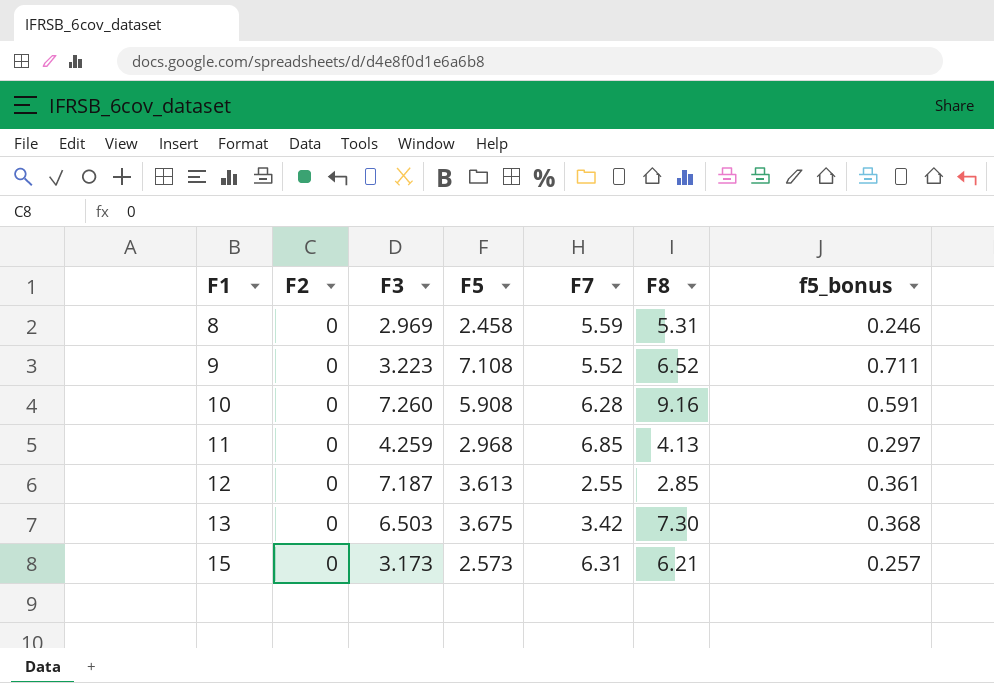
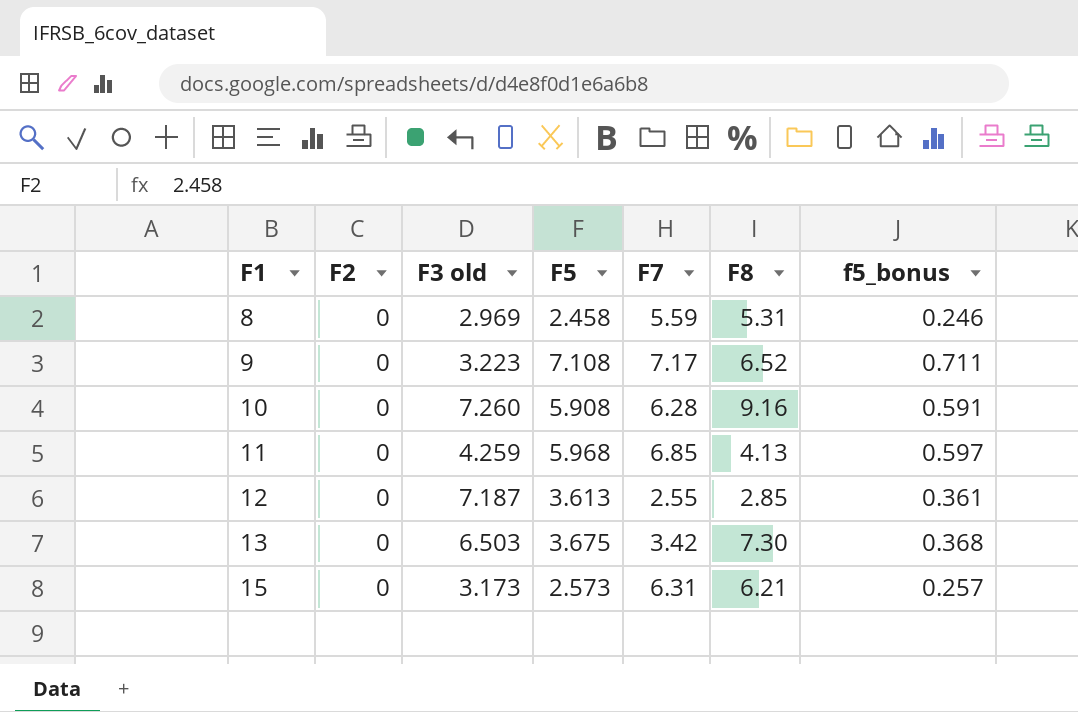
column name: F3 -> F3 old
9 | F7: 5.52 -> 7.17
11 | F5: 2.968 -> 5.968
11 | f5_bonus: 0.297 -> 0.597

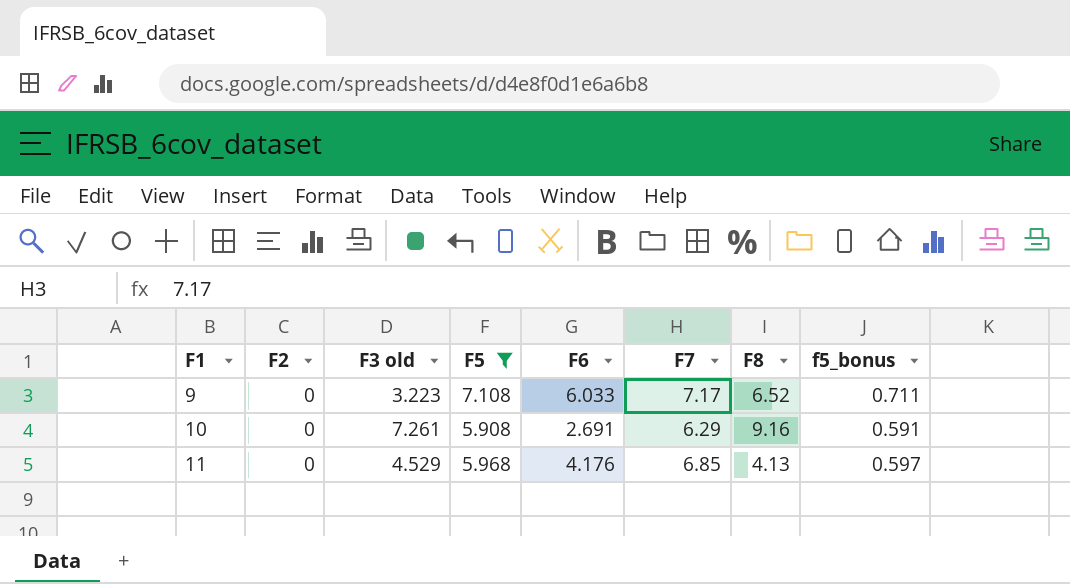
filter: none -> F5 >= 5.908
column F6 | position: none -> 5
10 | F3 old: 7.260 -> 7.261
10 | F7: 6.28 -> 6.29
11 | F3 old: 4.259 -> 4.529

